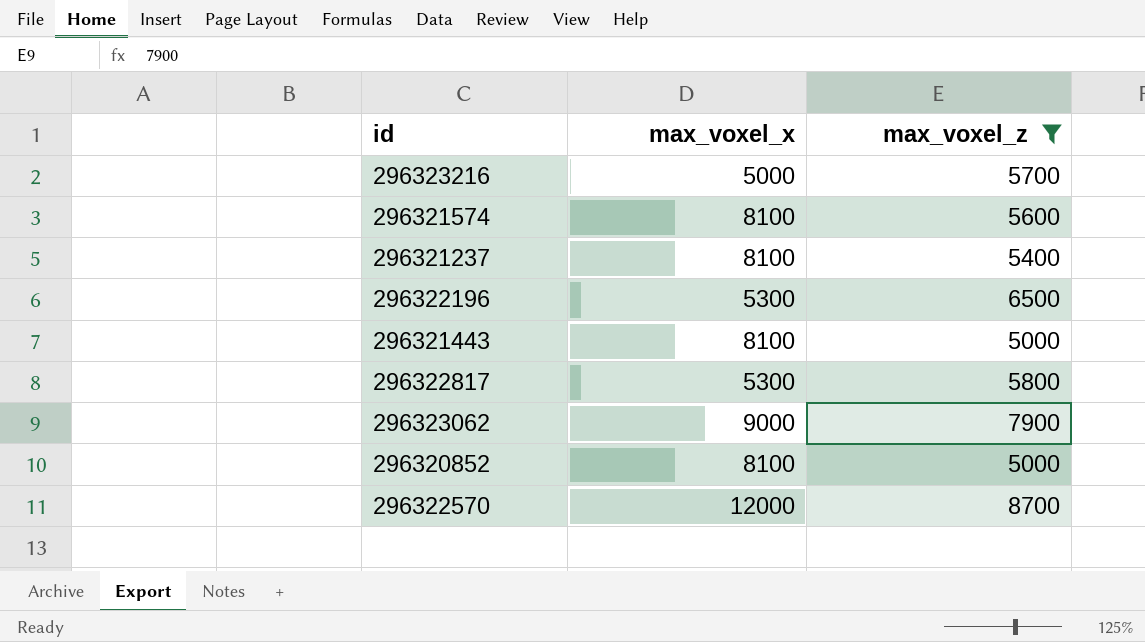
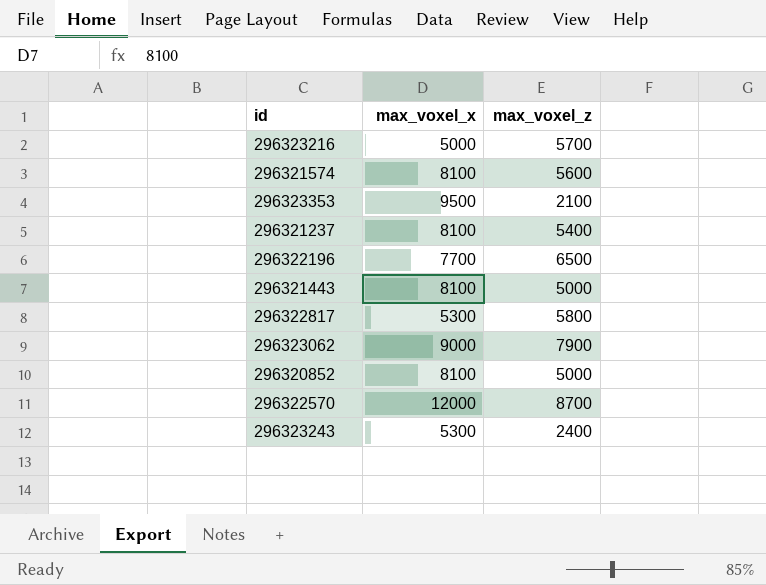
filter: max_voxel_z >= 5000 -> none
296322196 | max_voxel_x: 5300 -> 7700

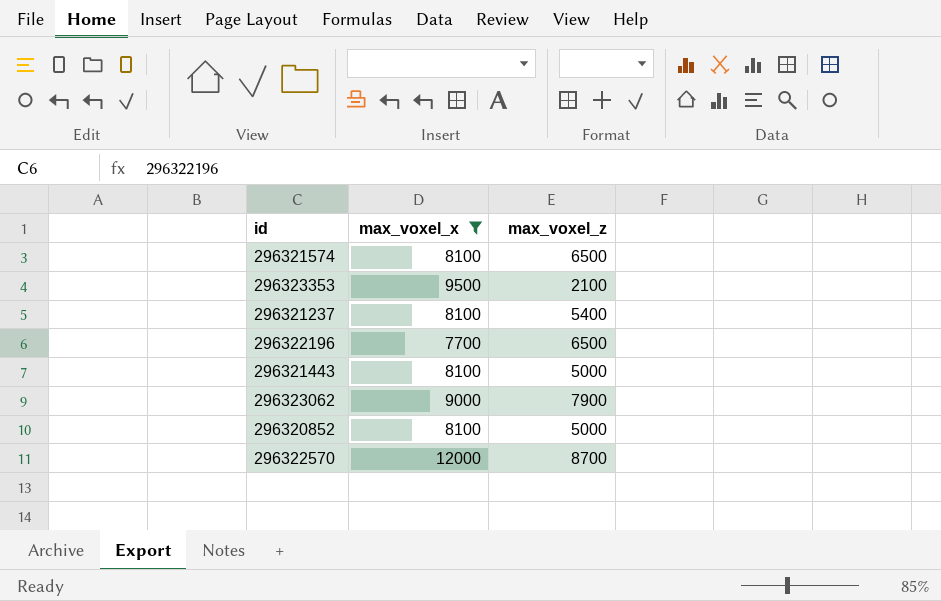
filter: none -> max_voxel_x >= 7700
296321574 | max_voxel_z: 5600 -> 6500

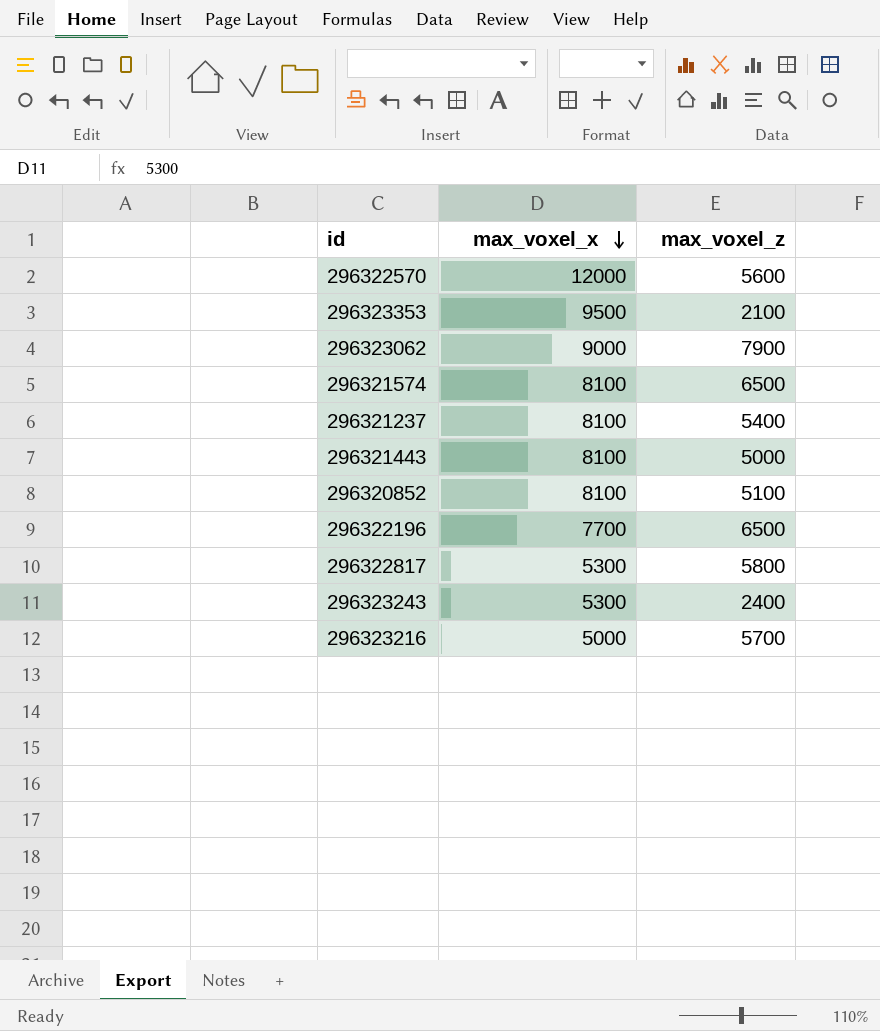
filter: max_voxel_x >= 7700 -> none
row order: none -> max_voxel_x descending
296322570 | max_voxel_z: 8700 -> 5600
296320852 | max_voxel_z: 5000 -> 5100

